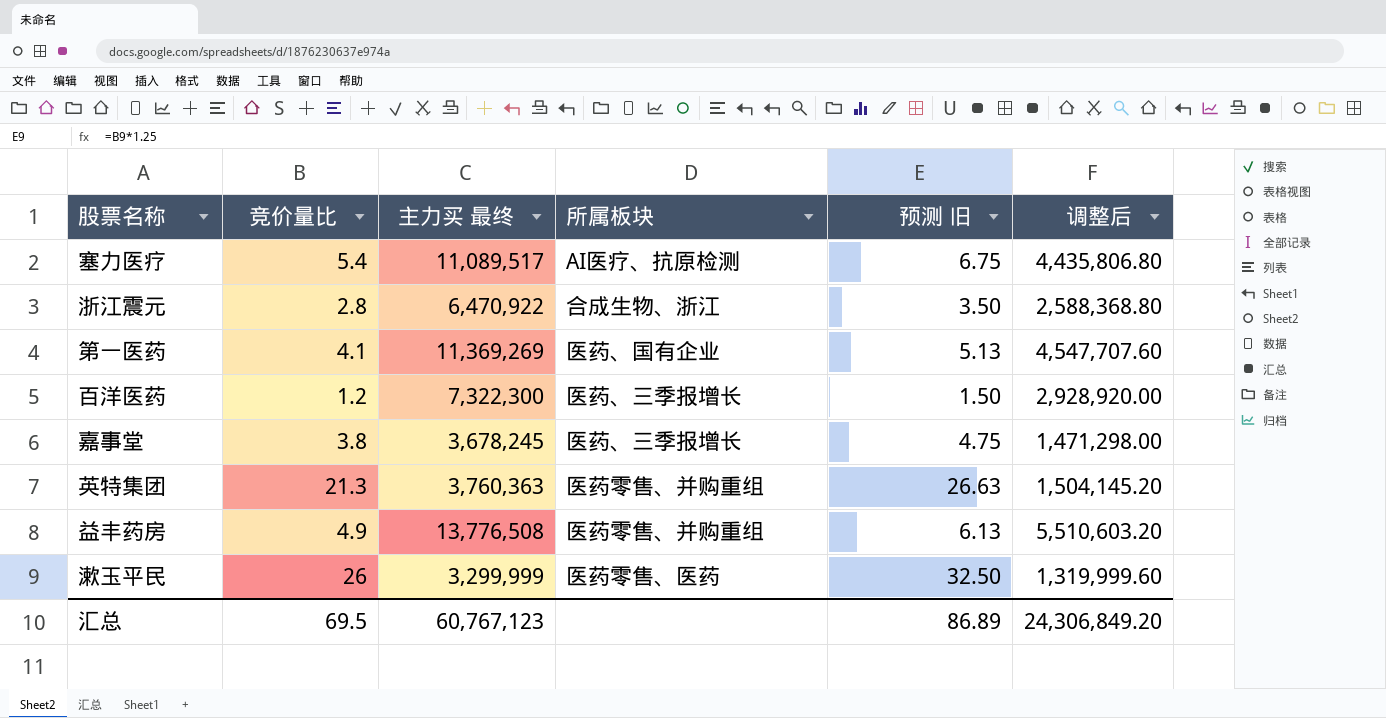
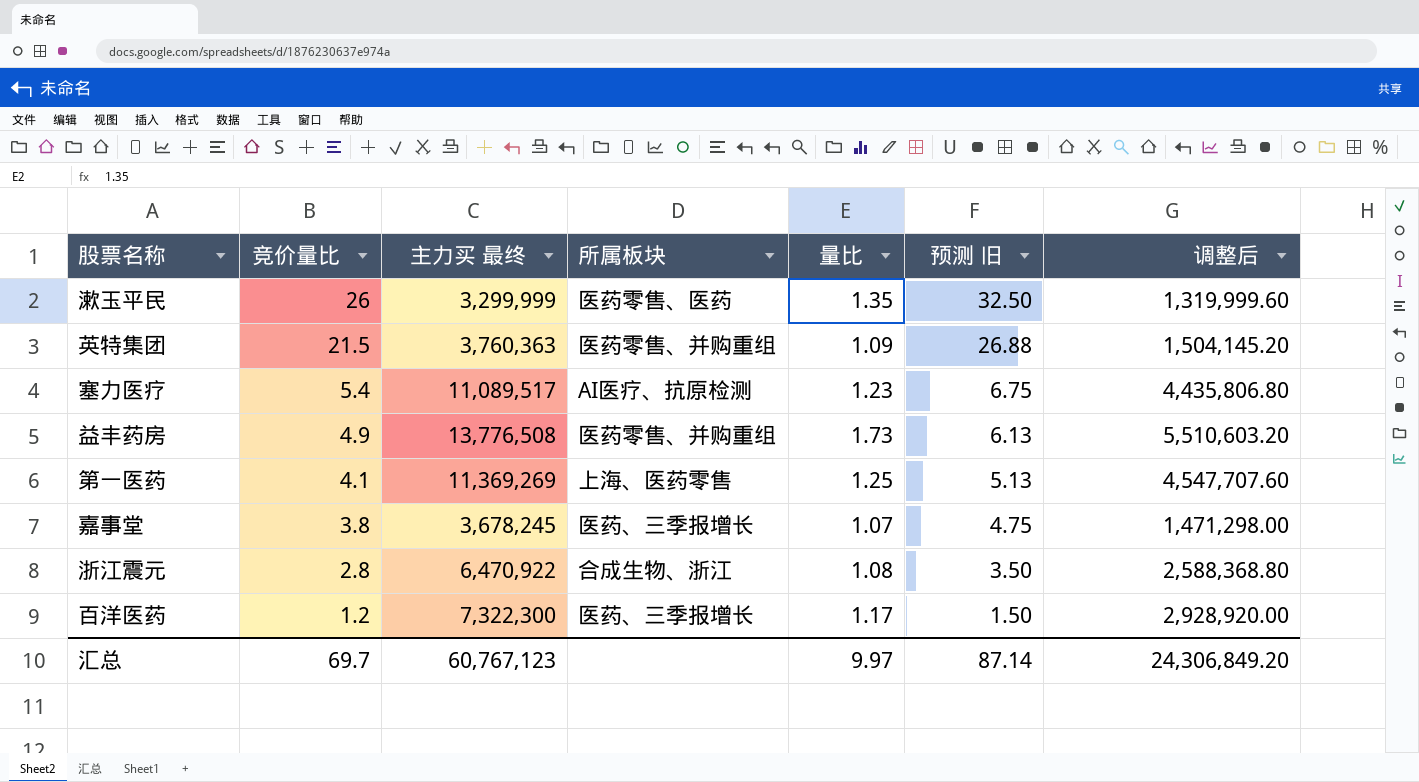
row order: none -> 竞价量比 descending
column 量比 | position: none -> 5
英特集团 | 竞价量比: 21.3 -> 21.5
英特集团 | 预测 旧: 26.63 -> 26.88
第一医药 | 所属板块: 医药、国有企业 -> 上海、医药零售
汇总 | 竞价量比: 69.5 -> 69.7
汇总 | 预测 旧: 86.89 -> 87.14

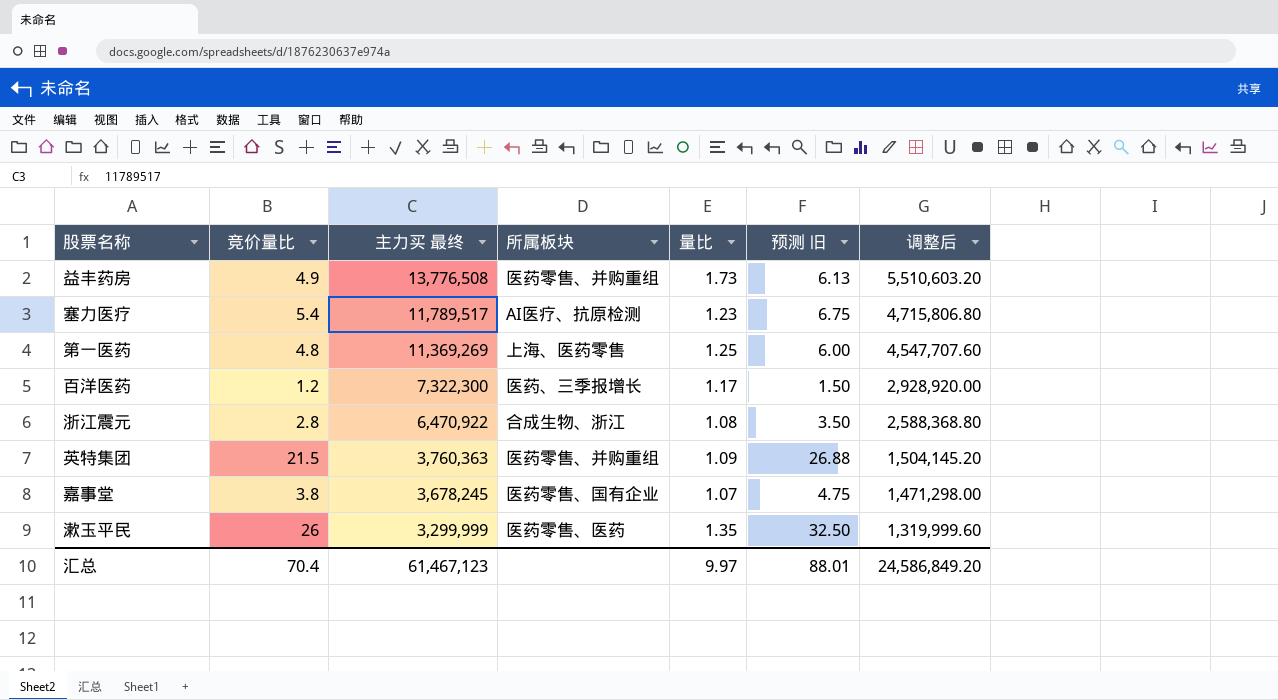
row order: 竞价量比 descending -> 主力买 最终 descending
塞力医疗 | 主力买 最终: 11,089,517 -> 11,789,517
塞力医疗 | 调整后: 4,435,806.80 -> 4,715,806.80
第一医药 | 竞价量比: 4.1 -> 4.8
第一医药 | 预测 旧: 5.13 -> 6.00
嘉事堂 | 所属板块: 医药、三季报增长 -> 医药零售、国有企业
汇总 | 竞价量比: 69.7 -> 70.4
汇总 | 主力买 最终: 60,767,123 -> 61,467,123
汇总 | 预测 旧: 87.14 -> 88.01
汇总 | 调整后: 24,306,849.20 -> 24,586,849.20

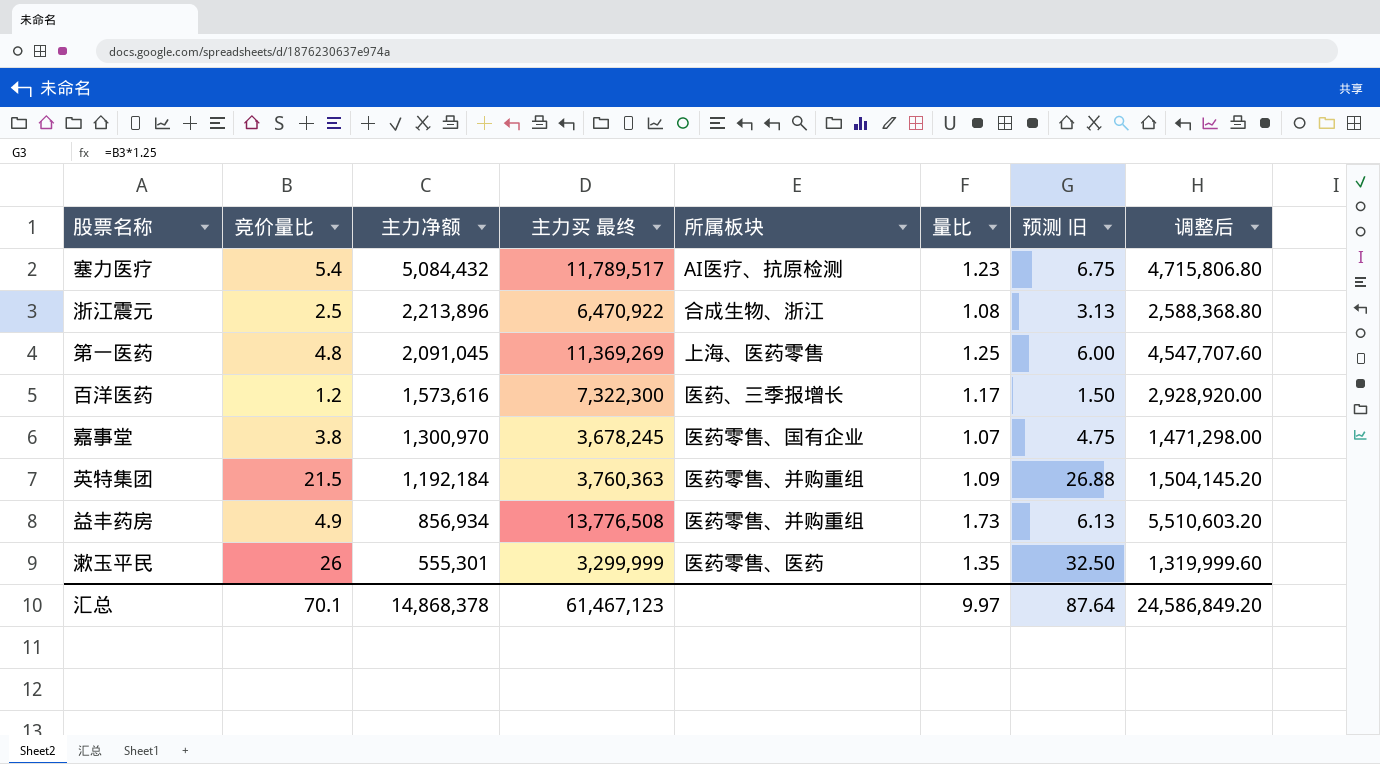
row order: 主力买 最终 descending -> 主力净额 descending
column 主力净额 | position: none -> 3
浙江震元 | 竞价量比: 2.8 -> 2.5
浙江震元 | 预测 旧: 3.50 -> 3.13
汇总 | 竞价量比: 70.4 -> 70.1
汇总 | 预测 旧: 88.01 -> 87.64

